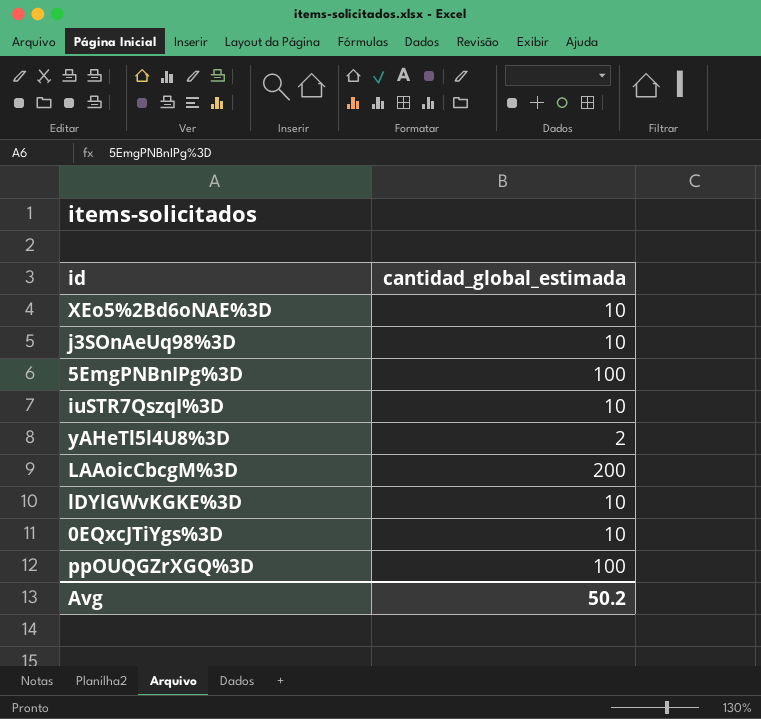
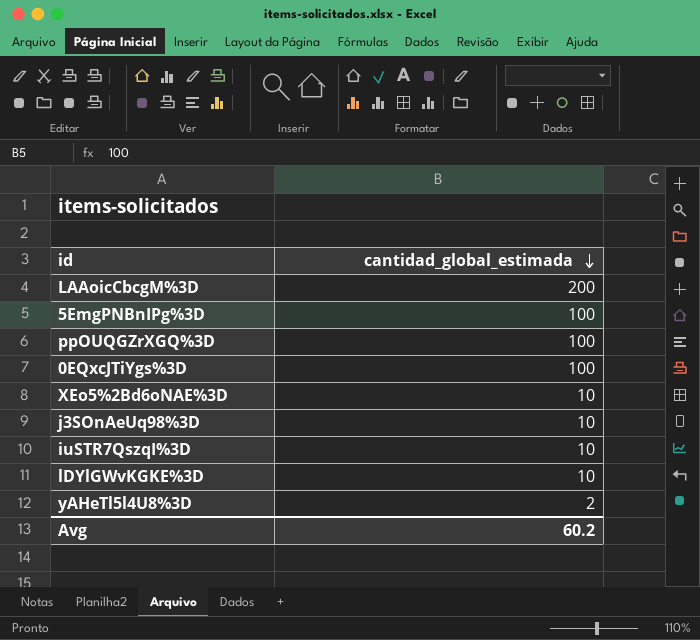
row order: none -> cantidad_global_estimada descending
0EQxcJTiYgs%3D | cantidad_global_estimada: 10 -> 100
Avg | cantidad_global_estimada: 50.2 -> 60.2

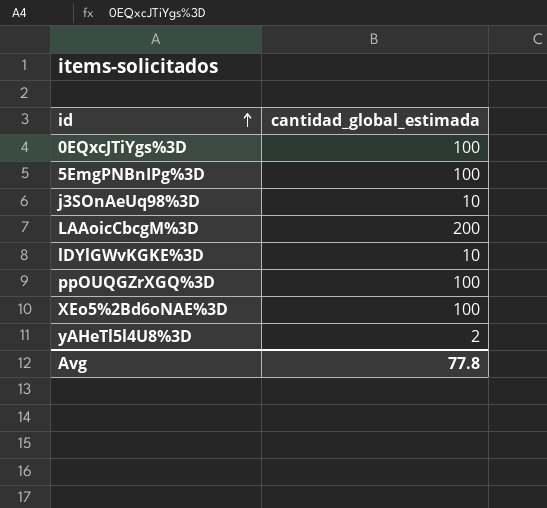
row order: cantidad_global_estimada descending -> id ascending
row iuSTR7QszqI%3D: 10 -> none
XEo5%2Bd6oNAE%3D | cantidad_global_estimada: 10 -> 100
Avg | cantidad_global_estimada: 60.2 -> 77.8

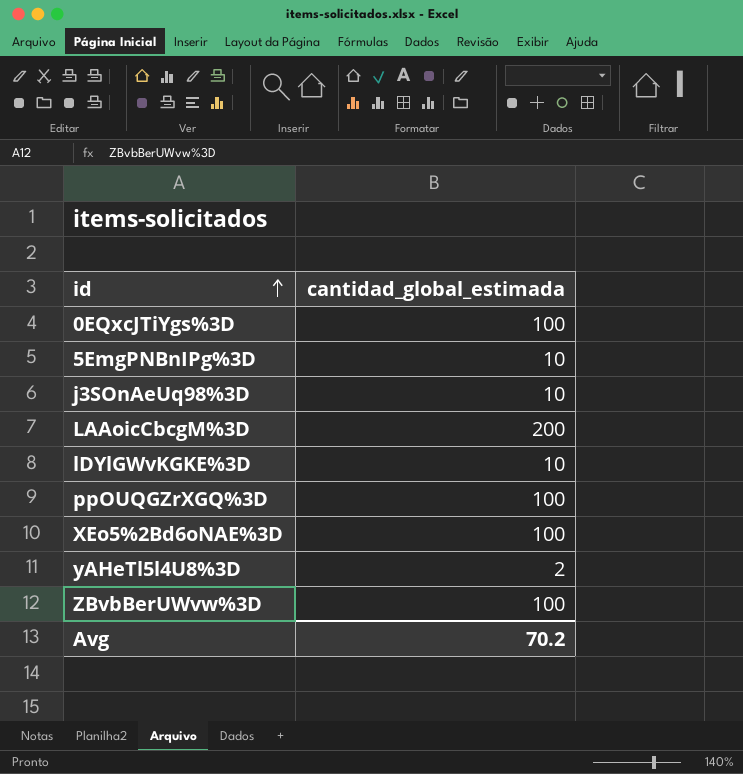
5EmgPNBnIPg%3D | cantidad_global_estimada: 100 -> 10
row ZBvbBerUWvw%3D: none -> 100
Avg | cantidad_global_estimada: 77.8 -> 70.2

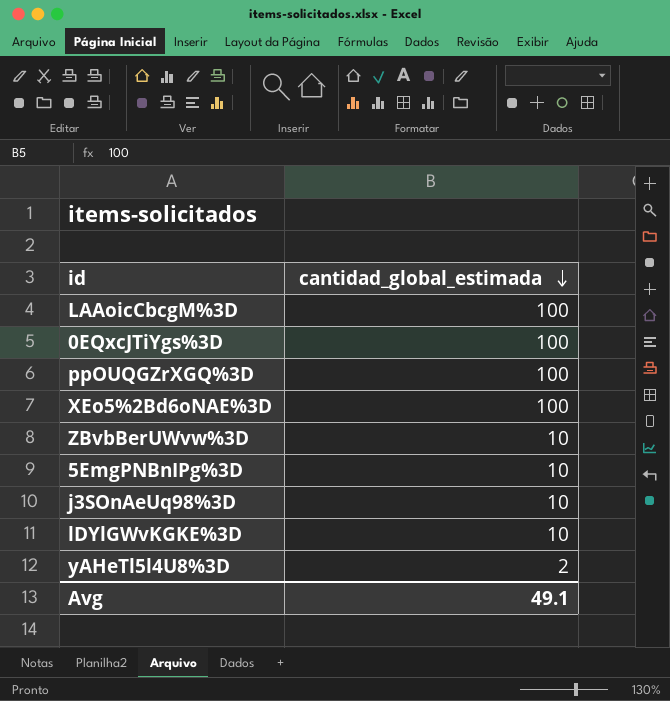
row order: id ascending -> cantidad_global_estimada descending
LAAoicCbcgM%3D | cantidad_global_estimada: 200 -> 100
ZBvbBerUWvw%3D | cantidad_global_estimada: 100 -> 10
Avg | cantidad_global_estimada: 70.2 -> 49.1

